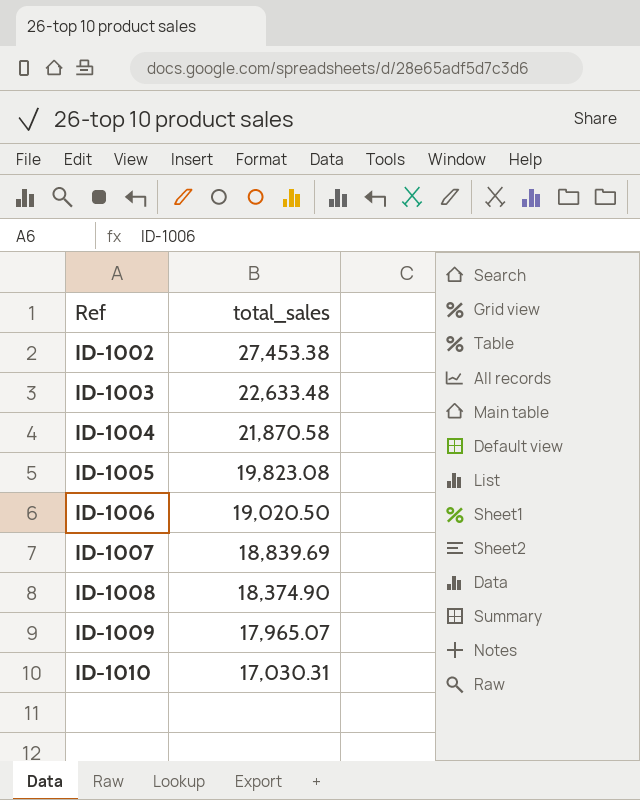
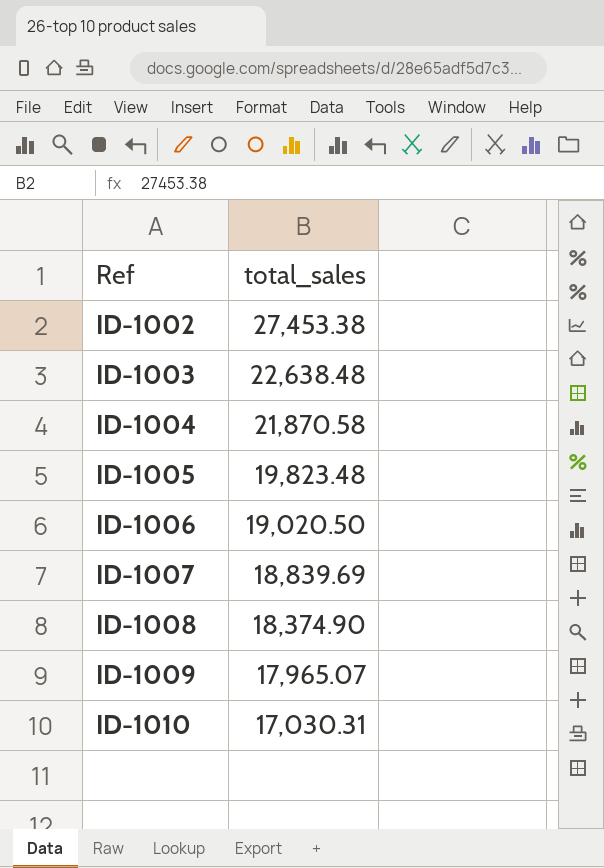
ID-1003 | total_sales: 22,633.48 -> 22,638.48
ID-1005 | total_sales: 19,823.08 -> 19,823.48

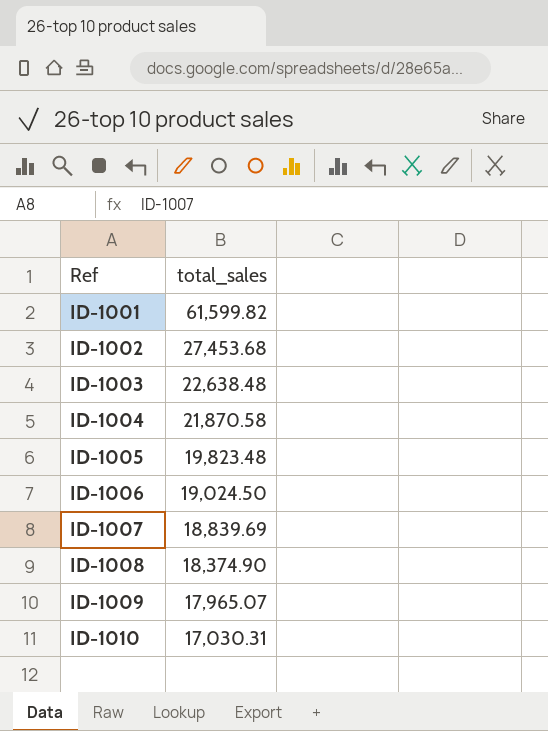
row ID-1001: none -> 61,599.82
ID-1002 | total_sales: 27,453.38 -> 27,453.68
ID-1006 | total_sales: 19,020.50 -> 19,024.50

